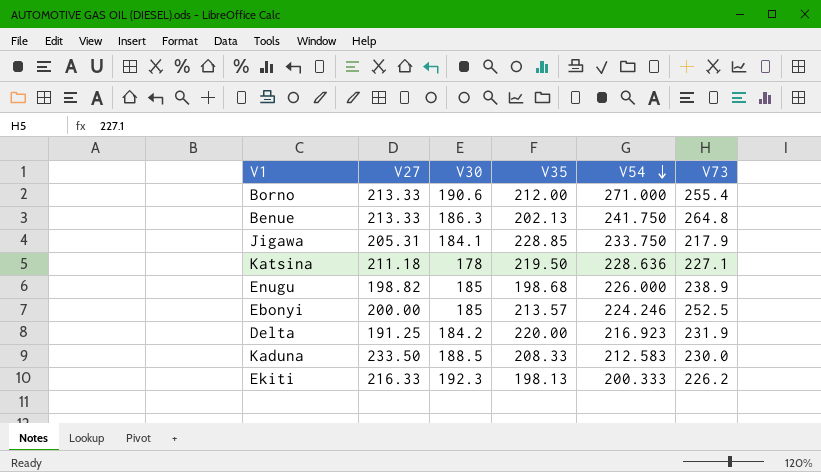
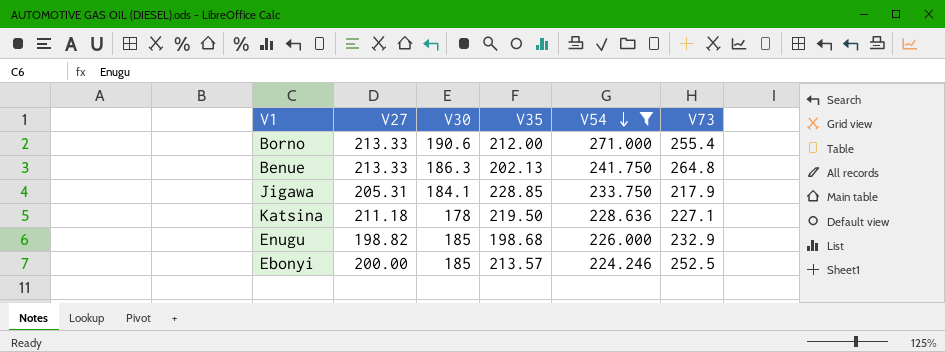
filter: none -> V54 >= 224.246
Enugu | V73: 238.9 -> 232.9

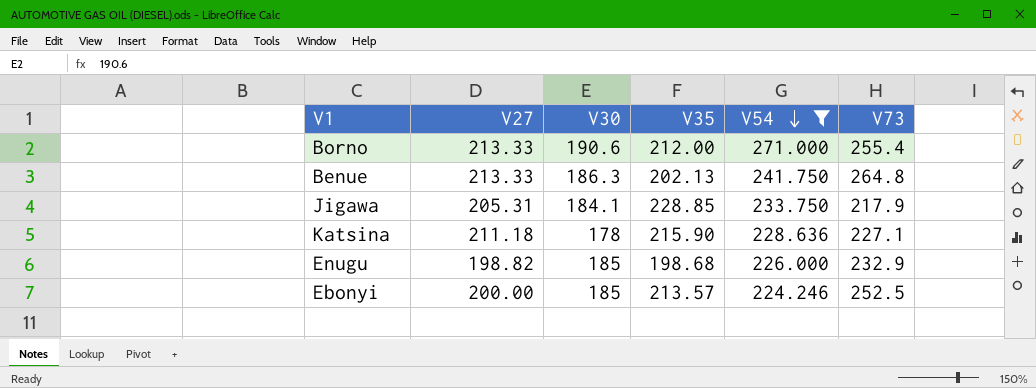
Katsina | V35: 219.50 -> 215.90

